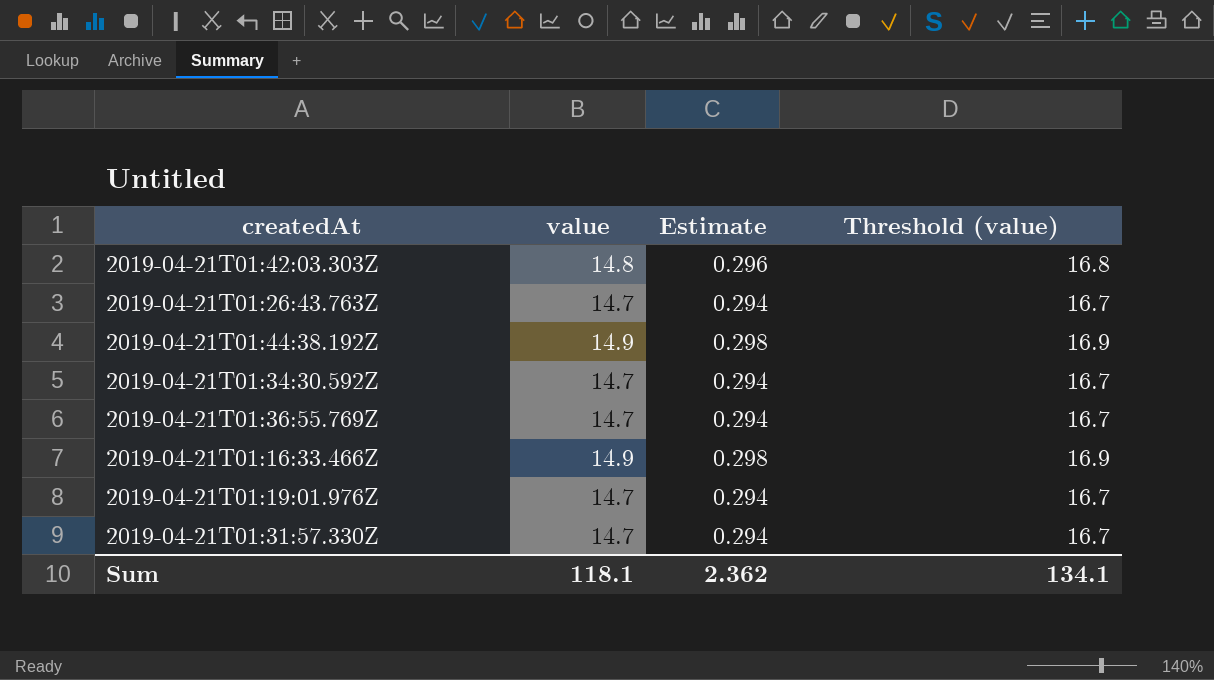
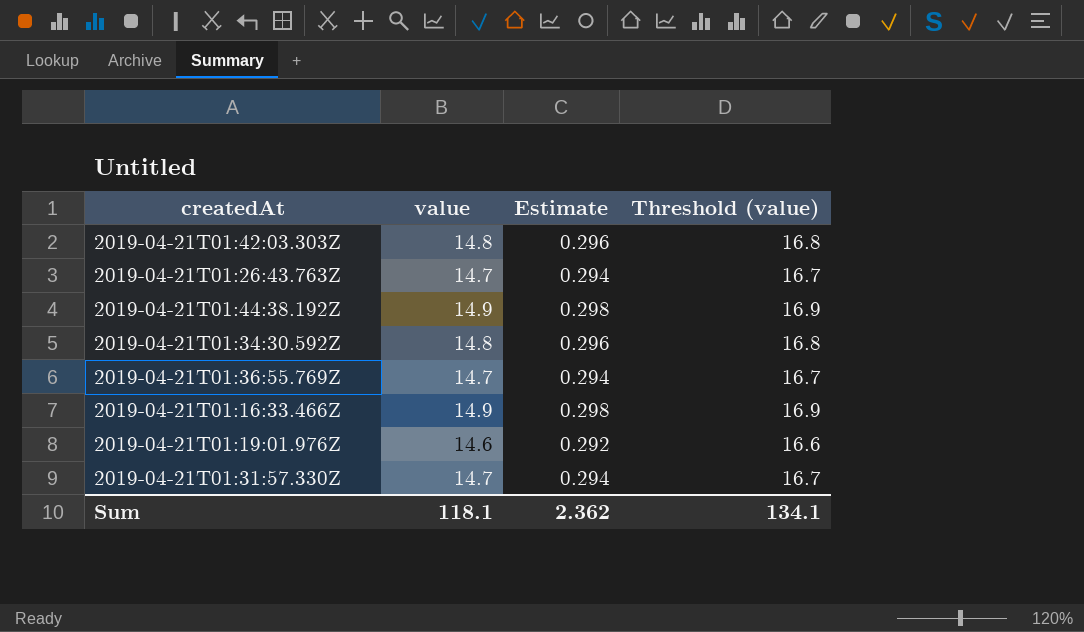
2019-04-21T01:34:30.592Z | value: 14.7 -> 14.8
2019-04-21T01:34:30.592Z | Estimate: 0.294 -> 0.296
2019-04-21T01:34:30.592Z | Threshold (value): 16.7 -> 16.8
2019-04-21T01:19:01.976Z | value: 14.7 -> 14.6
2019-04-21T01:19:01.976Z | Estimate: 0.294 -> 0.292
2019-04-21T01:19:01.976Z | Threshold (value): 16.7 -> 16.6

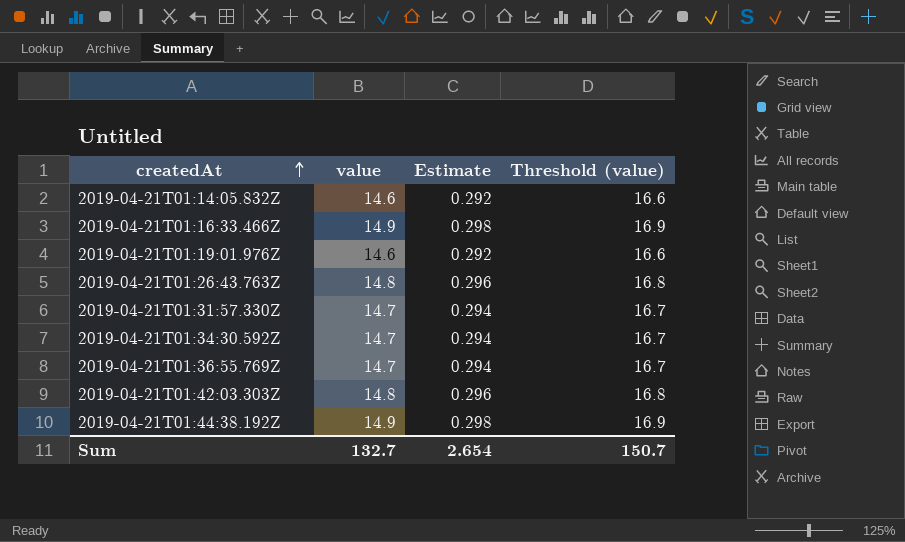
row order: none -> createdAt ascending
row 2019-04-21T01:14:05.832Z: none -> 14.6 | 0.292 | 16.6
2019-04-21T01:26:43.763Z | value: 14.7 -> 14.8
2019-04-21T01:26:43.763Z | Estimate: 0.294 -> 0.296
2019-04-21T01:26:43.763Z | Threshold (value): 16.7 -> 16.8
2019-04-21T01:34:30.592Z | value: 14.8 -> 14.7
2019-04-21T01:34:30.592Z | Estimate: 0.296 -> 0.294
2019-04-21T01:34:30.592Z | Threshold (value): 16.8 -> 16.7
Sum | value: 118.1 -> 132.7
Sum | Estimate: 2.362 -> 2.654
Sum | Threshold (value): 134.1 -> 150.7

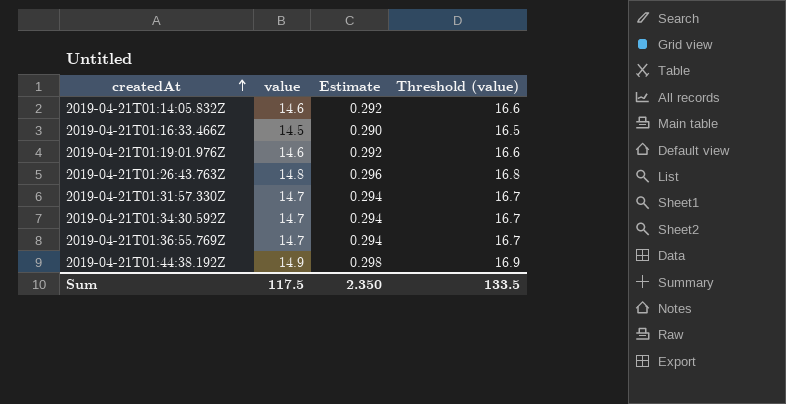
row 2019-04-21T01:42:03.303Z: 14.8 | 0.296 | 16.8 -> none
2019-04-21T01:16:33.466Z | value: 14.9 -> 14.5
2019-04-21T01:16:33.466Z | Estimate: 0.298 -> 0.290
2019-04-21T01:16:33.466Z | Threshold (value): 16.9 -> 16.5
Sum | value: 132.7 -> 117.5
Sum | Estimate: 2.654 -> 2.350
Sum | Threshold (value): 150.7 -> 133.5

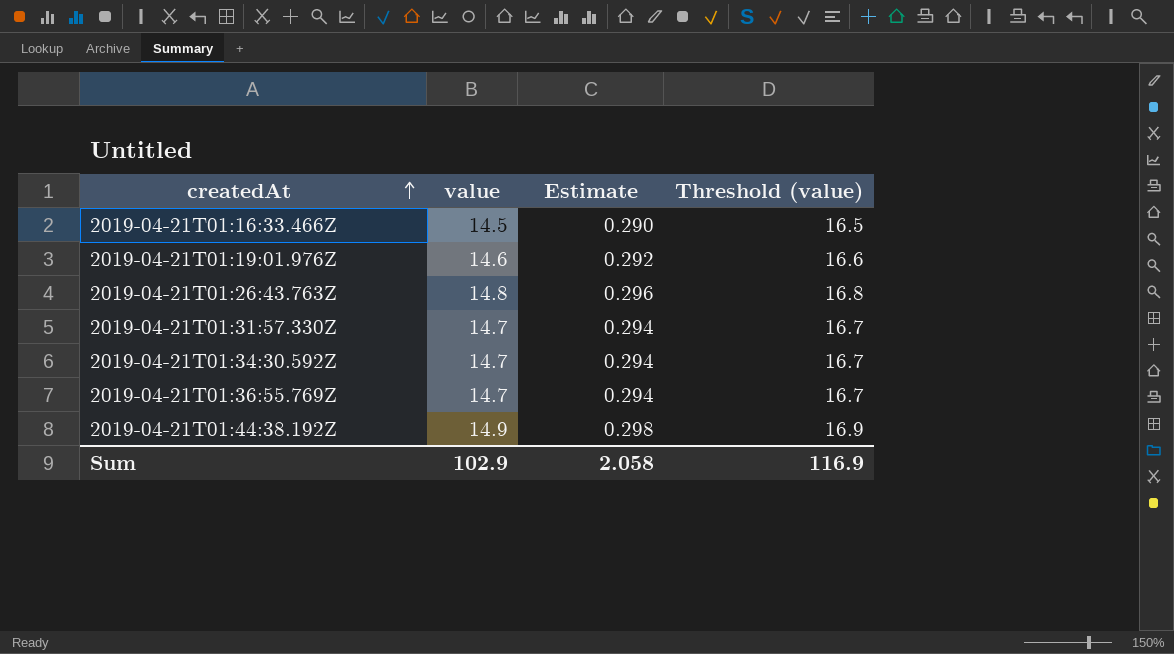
row 2019-04-21T01:14:05.832Z: 14.6 | 0.292 | 16.6 -> none
Sum | value: 117.5 -> 102.9
Sum | Estimate: 2.350 -> 2.058
Sum | Threshold (value): 133.5 -> 116.9

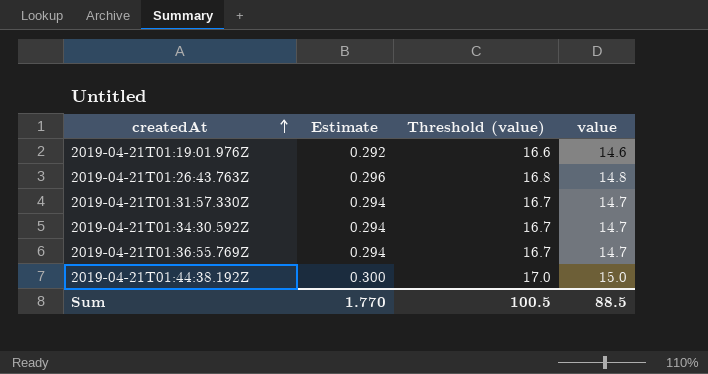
column value | position: 2 -> 4
row 2019-04-21T01:16:33.466Z: 14.5 | 0.290 | 16.5 -> none
2019-04-21T01:44:38.192Z | Estimate: 0.298 -> 0.300
2019-04-21T01:44:38.192Z | Threshold (value): 16.9 -> 17.0
2019-04-21T01:44:38.192Z | value: 14.9 -> 15.0
Sum | Estimate: 2.058 -> 1.770
Sum | Threshold (value): 116.9 -> 100.5
Sum | value: 102.9 -> 88.5

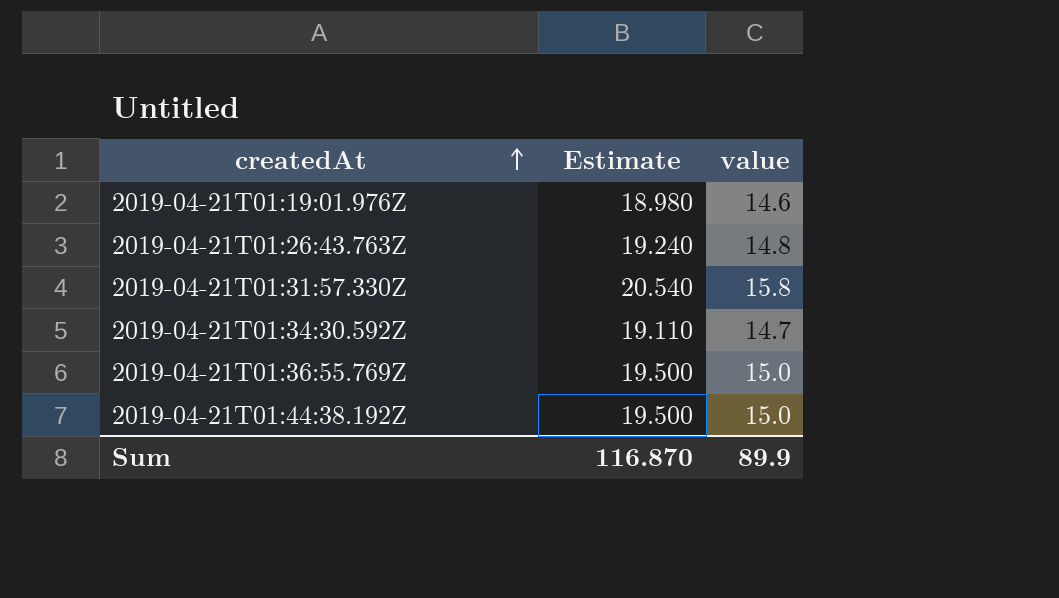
column Threshold (value) | formula: [value] + 2 -> none
column Estimate | formula: [value] * 0.02 -> [value] * 1.3
2019-04-21T01:31:57.330Z | value: 14.7 -> 15.8
2019-04-21T01:36:55.769Z | value: 14.7 -> 15.0
Sum | Estimate: 1.770 -> 116.870
Sum | value: 88.5 -> 89.9

